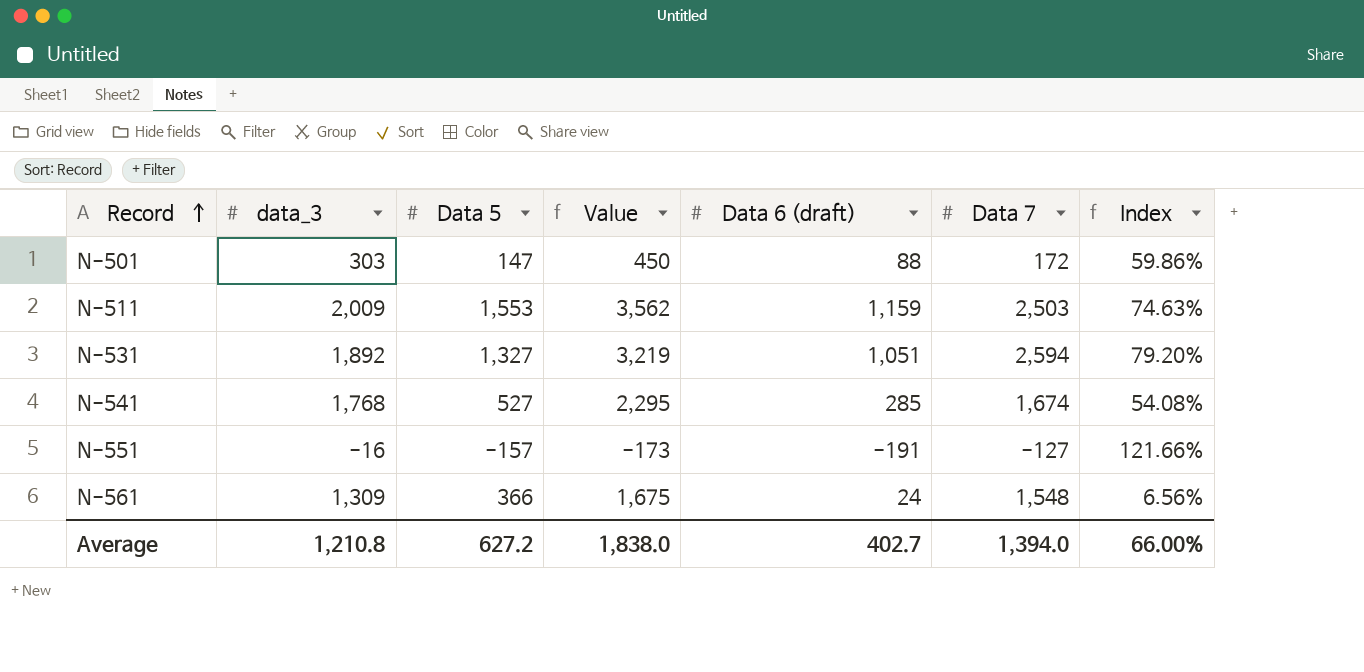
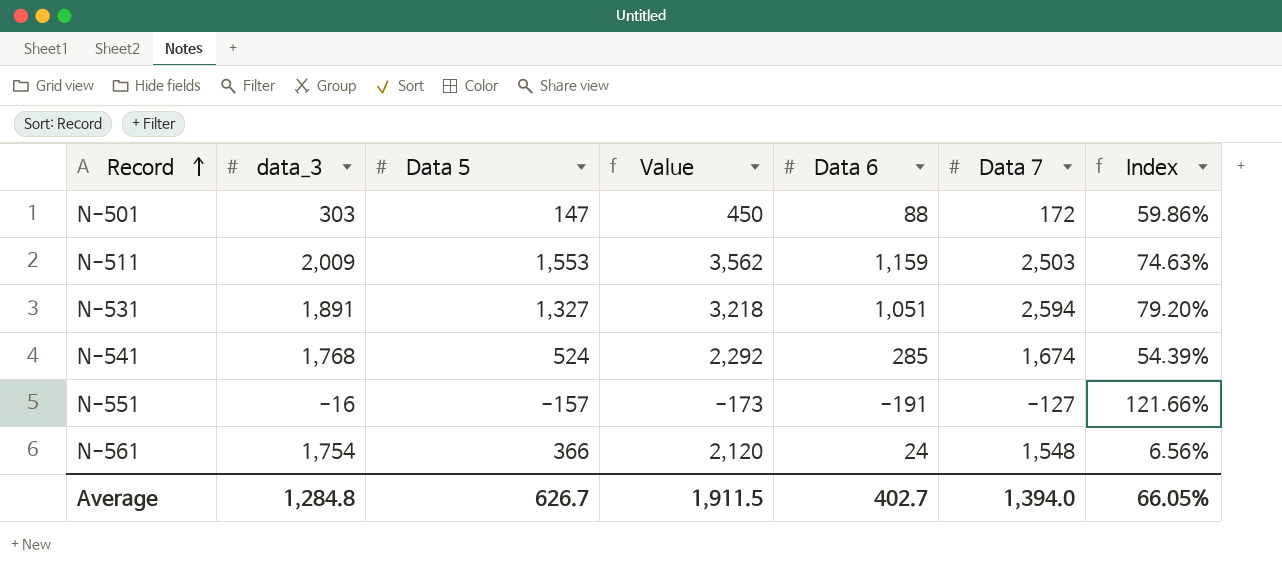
column name: Data 6 (draft) -> Data 6
N-531 | data_3: 1,892 -> 1,891
N-531 | Value: 3,219 -> 3,218
N-541 | Data 5: 527 -> 524
N-541 | Value: 2,295 -> 2,292
N-541 | Index: 54.08% -> 54.39%
N-561 | data_3: 1,309 -> 1,754
N-561 | Value: 1,675 -> 2,120
Average | data_3: 1,210.8 -> 1,284.8
Average | Data 5: 627.2 -> 626.7
Average | Value: 1,838.0 -> 1,911.5
Average | Index: 66.00% -> 66.05%

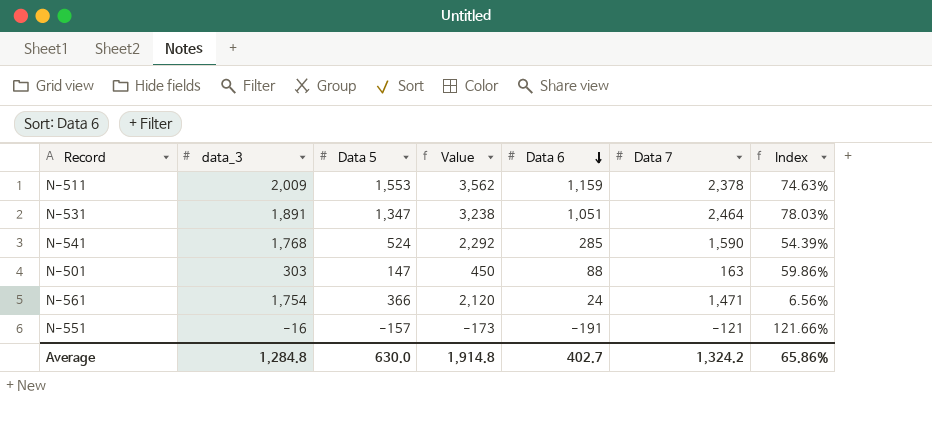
row order: Record ascending -> Data 6 descending
N-511 | Data 7: 2,503 -> 2,378
N-531 | Data 5: 1,327 -> 1,347
N-531 | Value: 3,218 -> 3,238
N-531 | Data 7: 2,594 -> 2,464
N-531 | Index: 79.20% -> 78.03%
N-541 | Data 7: 1,674 -> 1,590
N-501 | Data 7: 172 -> 163
N-561 | Data 7: 1,548 -> 1,471
N-551 | Data 7: -127 -> -121
Average | Data 5: 626.7 -> 630.0
Average | Value: 1,911.5 -> 1,914.8
Average | Data 7: 1,394.0 -> 1,324.2
Average | Index: 66.05% -> 65.86%

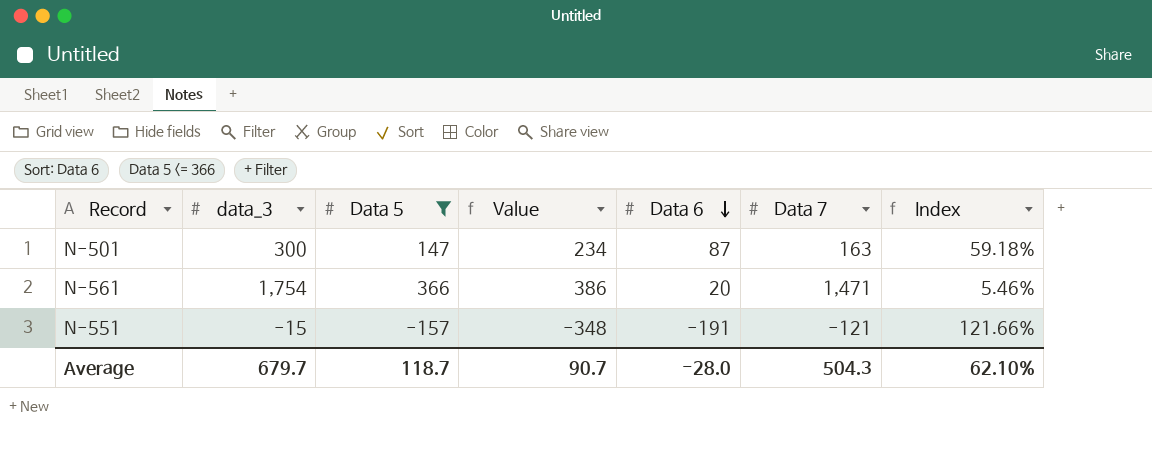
filter: none -> Data 5 <= 366
column Value | formula: [data_3] + [Data 5] -> [Data 5] + [Data 6]
N-501 | data_3: 303 -> 300
N-501 | Data 6: 88 -> 87
N-501 | Index: 59.86% -> 59.18%
N-561 | Data 6: 24 -> 20
N-561 | Index: 6.56% -> 5.46%
N-551 | data_3: -16 -> -15
Average | data_3: 1,284.8 -> 679.7
Average | Data 5: 630.0 -> 118.7
Average | Value: 1,914.8 -> 90.7
Average | Data 6: 402.7 -> -28.0
Average | Data 7: 1,324.2 -> 504.3
Average | Index: 65.86% -> 62.10%

